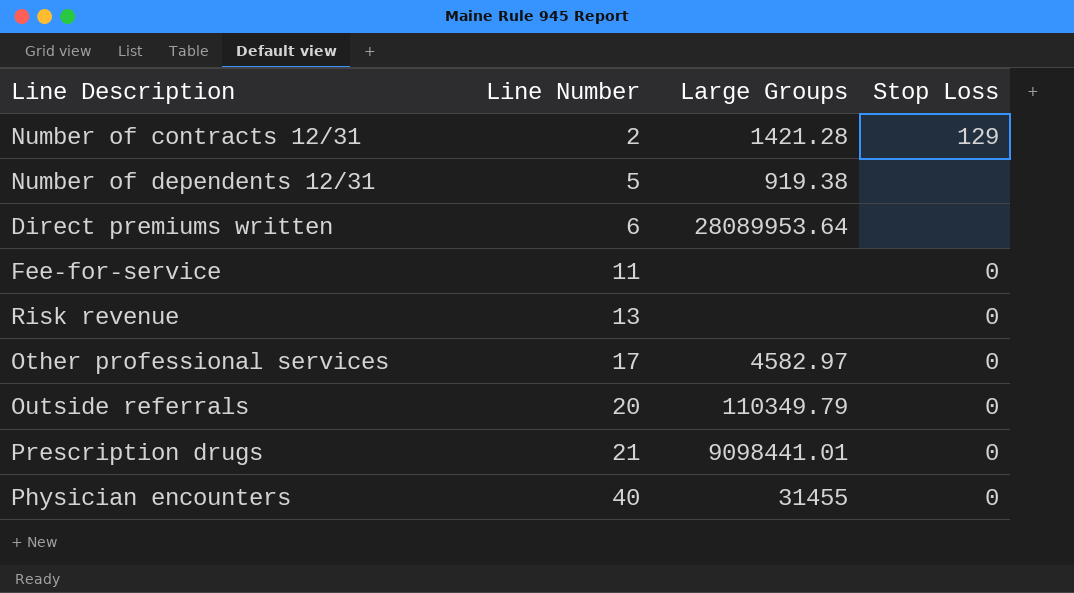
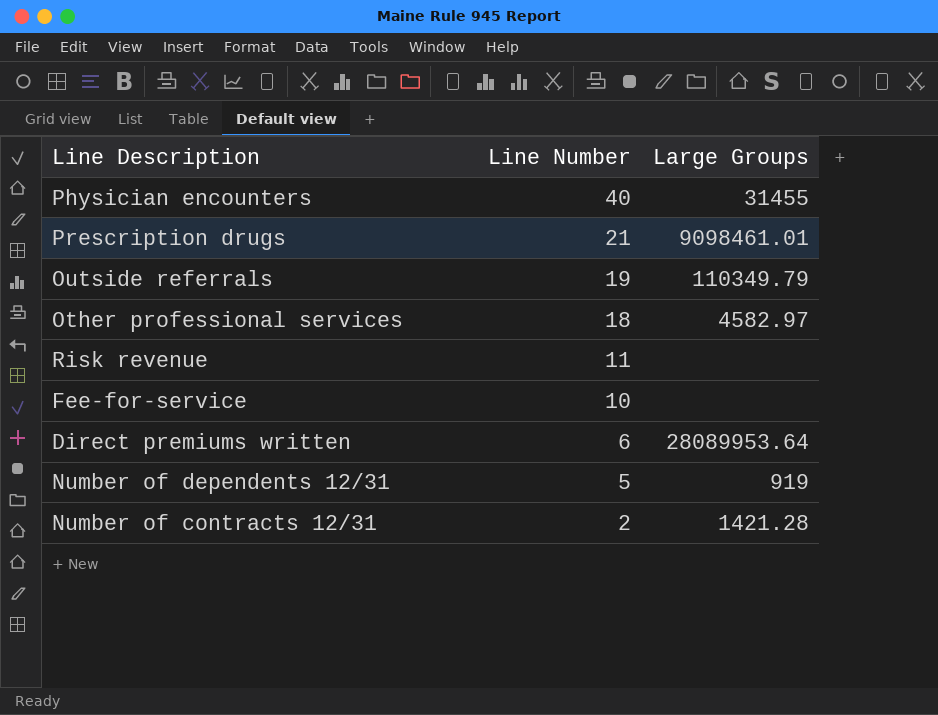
row order: Line Number ascending -> Line Number descending
column Stop Loss | position: 4 -> none
Prescription drugs | Large Groups: 9098441.01 -> 9098461.01
Outside referrals | Line Number: 20 -> 19
Other professional services | Line Number: 17 -> 18
Risk revenue | Line Number: 13 -> 11
Fee-for-service | Line Number: 11 -> 10
Number of dependents 12/31 | Large Groups: 919.38 -> 919

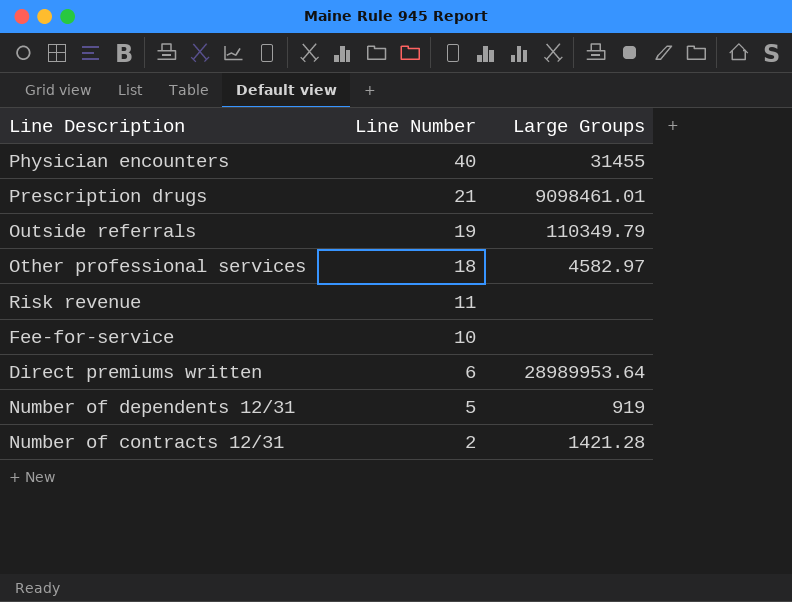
Direct premiums written | Large Groups: 28089953.64 -> 28989953.64

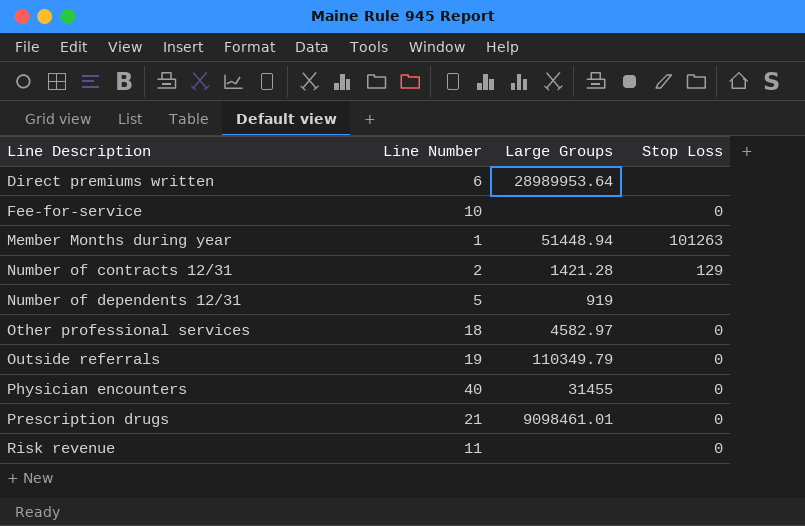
row order: Line Number descending -> Line Description ascending
column Stop Loss | position: none -> 4
row Member Months during year: none -> 1 | 51448.94 | 101263

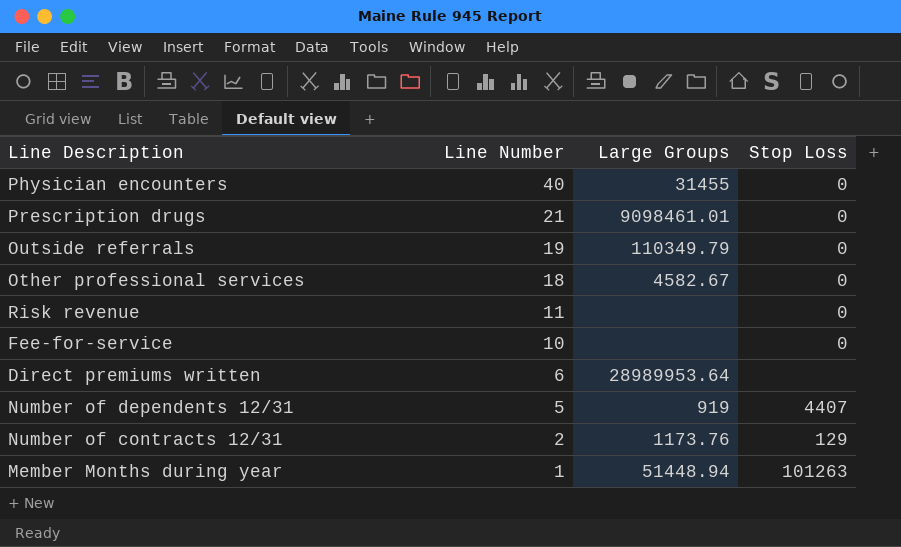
row order: Line Description ascending -> Line Number descending
Other professional services | Large Groups: 4582.97 -> 4582.67
Number of dependents 12/31 | Stop Loss: none -> 4407
Number of contracts 12/31 | Large Groups: 1421.28 -> 1173.76

